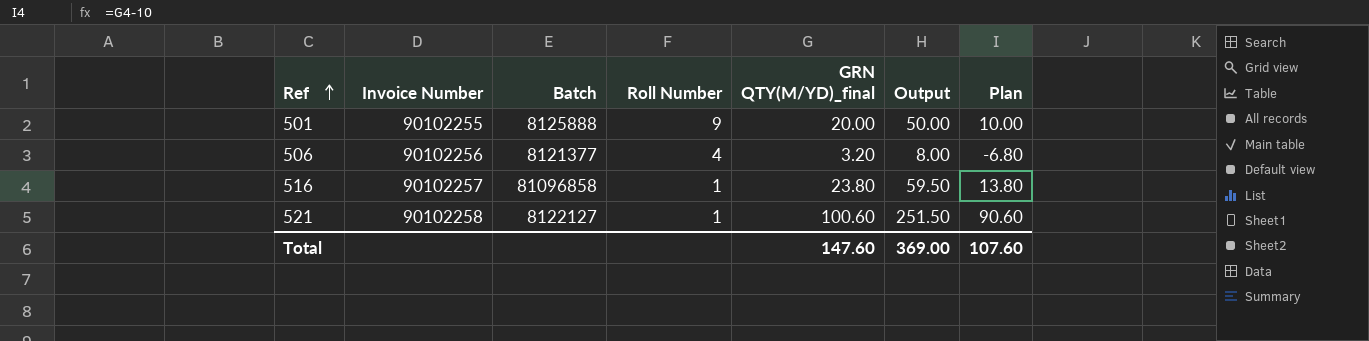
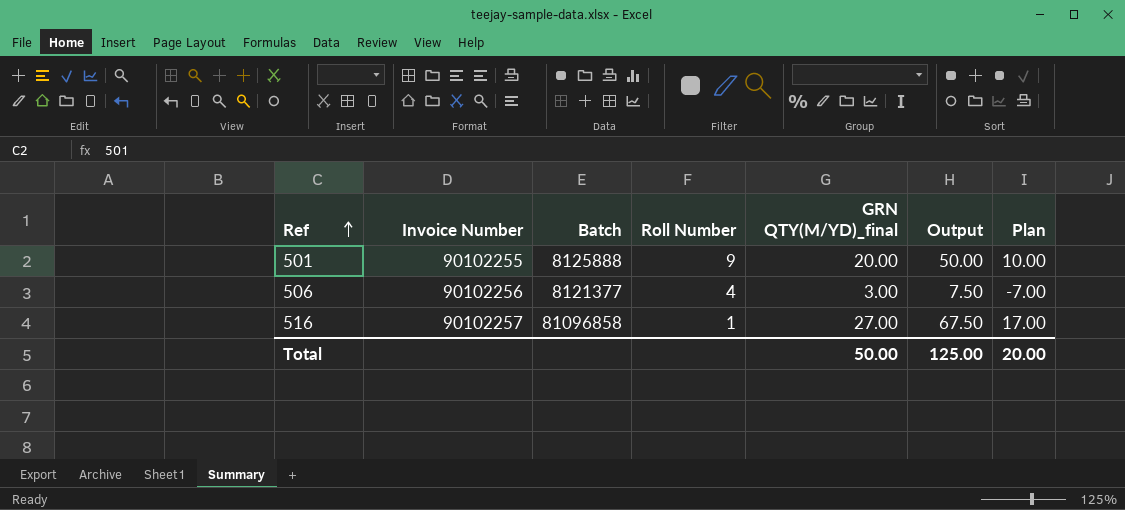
row 521: 90102258 | 8122127 | 1 | 100.60 | 251.50 | 90.60 -> none
506 | GRN QTY(M/YD)_final: 3.20 -> 3.00
506 | Output: 8.00 -> 7.50
506 | Plan: -6.80 -> -7.00
516 | GRN QTY(M/YD)_final: 23.80 -> 27.00
516 | Output: 59.50 -> 67.50
516 | Plan: 13.80 -> 17.00
Total | GRN QTY(M/YD)_final: 147.60 -> 50.00
Total | Output: 369.00 -> 125.00
Total | Plan: 107.60 -> 20.00

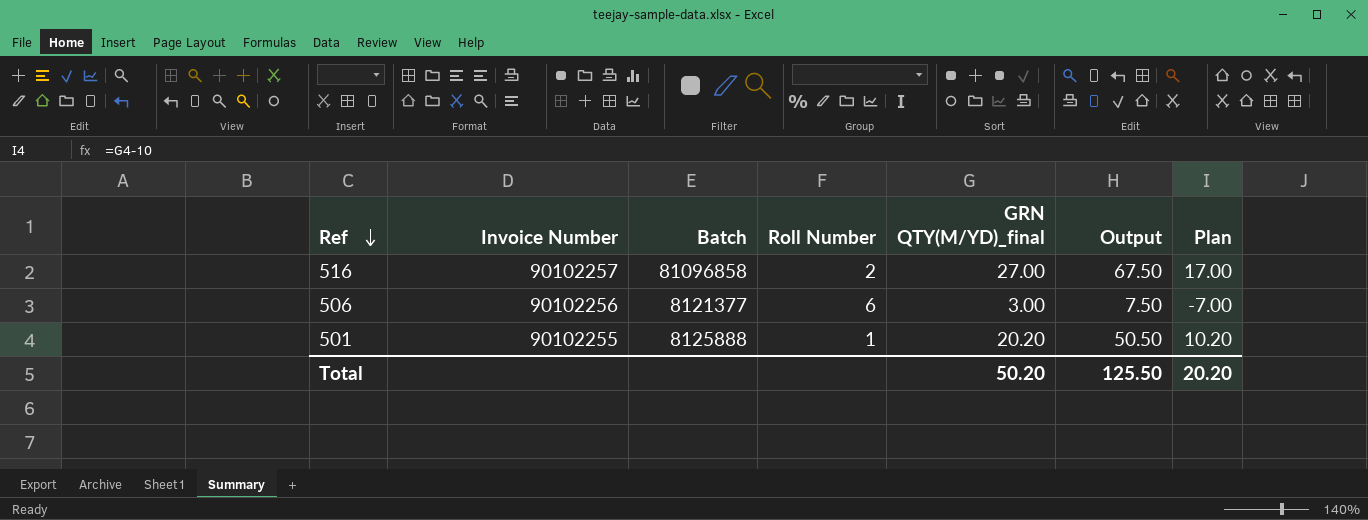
row order: Ref ascending -> Ref descending
516 | Roll Number: 1 -> 2
506 | Roll Number: 4 -> 6
501 | Roll Number: 9 -> 1
501 | GRN QTY(M/YD)_final: 20.00 -> 20.20
501 | Output: 50.00 -> 50.50
501 | Plan: 10.00 -> 10.20
Total | GRN QTY(M/YD)_final: 50.00 -> 50.20
Total | Output: 125.00 -> 125.50
Total | Plan: 20.00 -> 20.20

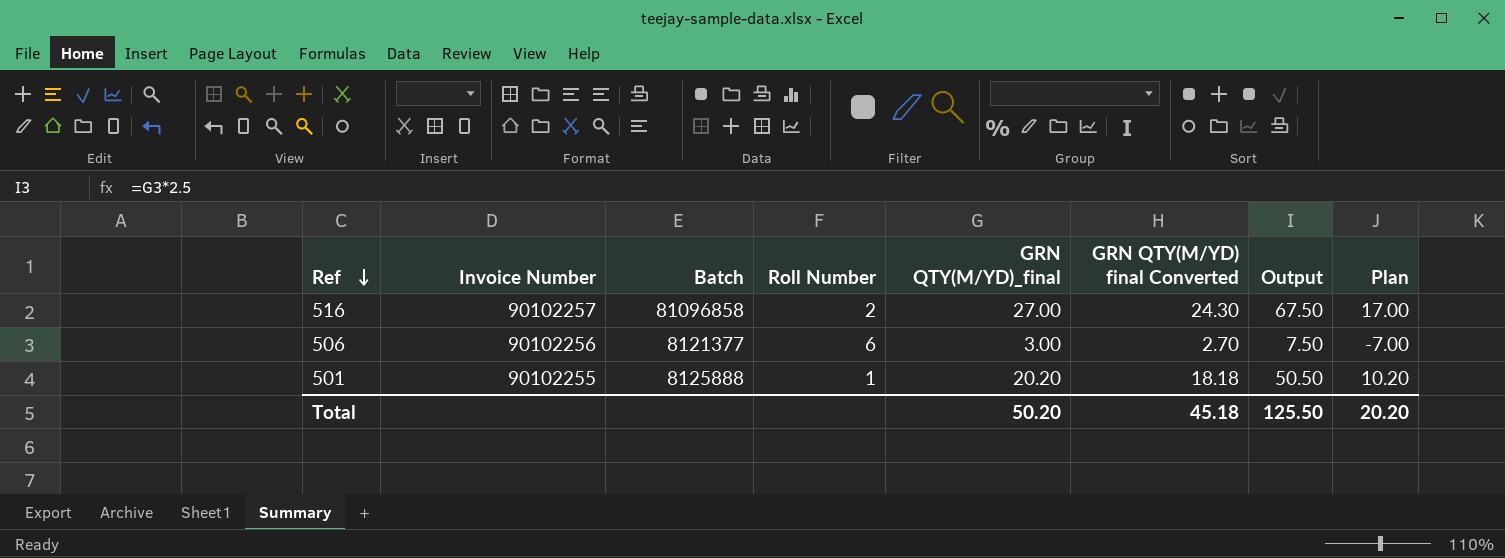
column GRN QTY(M/YD) final Converted | formula: none -> [GRN QTY(M/YD)_final] * 0.9

